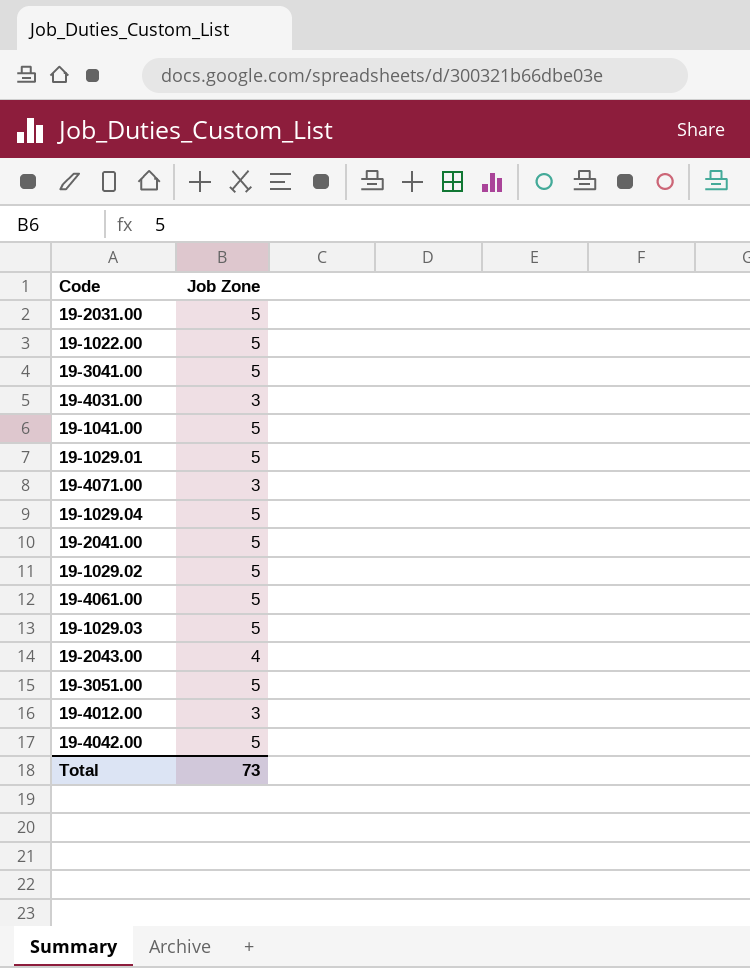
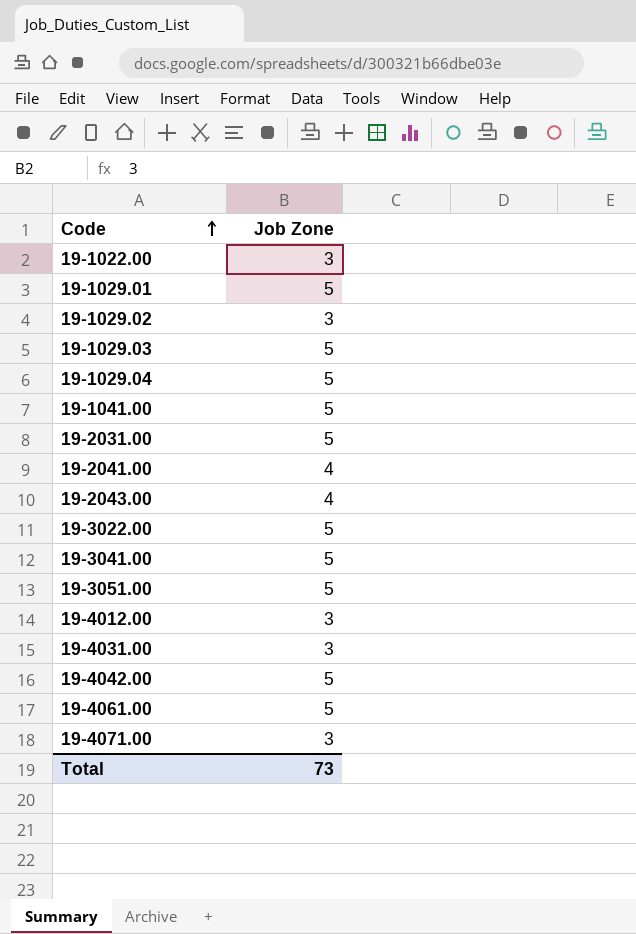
row order: none -> Code ascending
19-1022.00 | Job Zone: 5 -> 3
19-1029.02 | Job Zone: 5 -> 3
19-2041.00 | Job Zone: 5 -> 4
row 19-3022.00: none -> 5

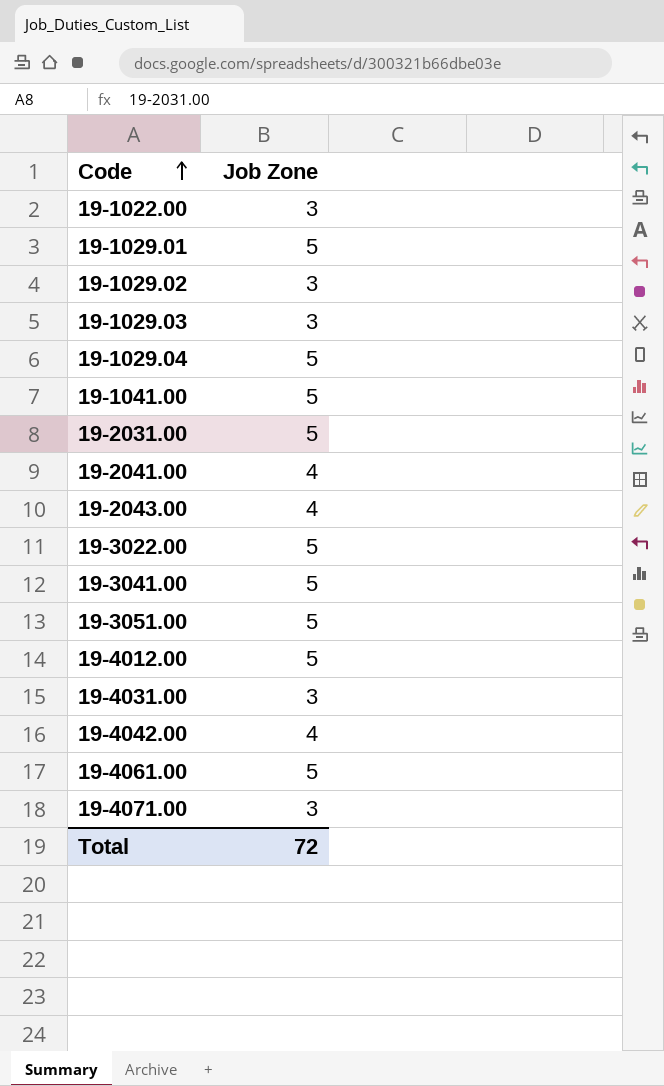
19-1029.03 | Job Zone: 5 -> 3
19-4012.00 | Job Zone: 3 -> 5
19-4042.00 | Job Zone: 5 -> 4
Total | Job Zone: 73 -> 72

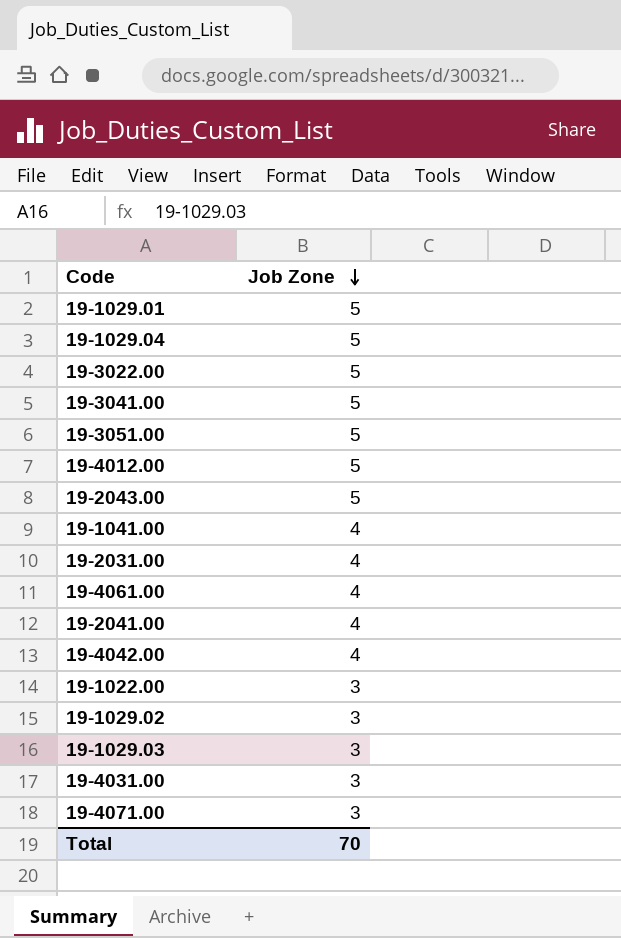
row order: Code ascending -> Job Zone descending
19-2043.00 | Job Zone: 4 -> 5
19-1041.00 | Job Zone: 5 -> 4
19-2031.00 | Job Zone: 5 -> 4
19-4061.00 | Job Zone: 5 -> 4
Total | Job Zone: 72 -> 70

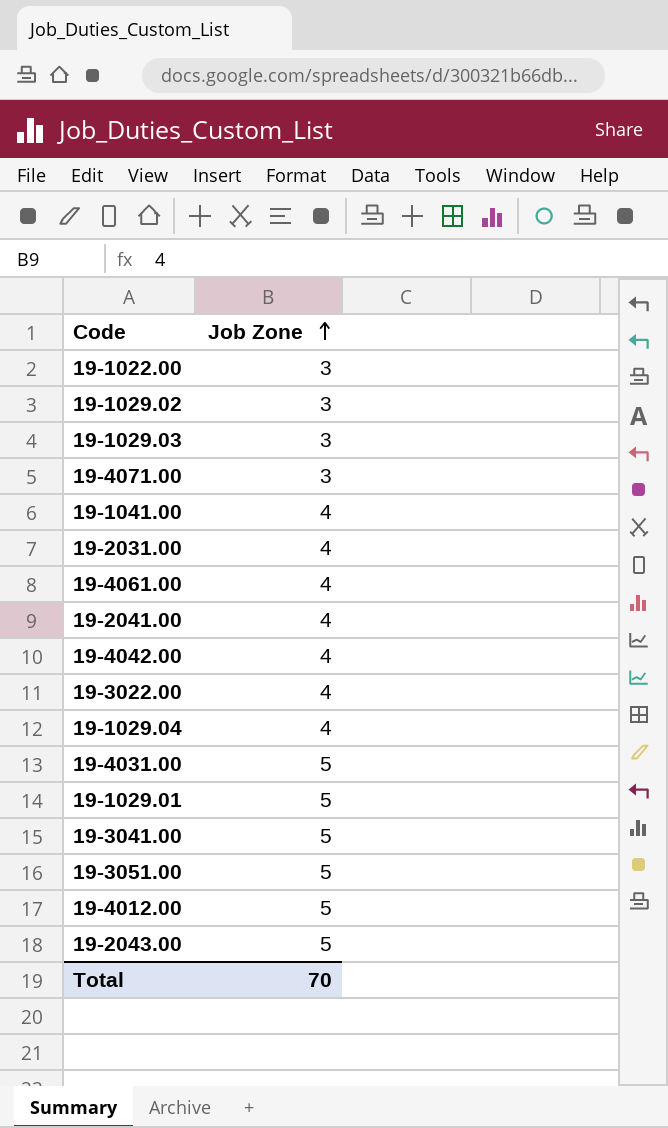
row order: Job Zone descending -> Job Zone ascending
19-3022.00 | Job Zone: 5 -> 4
19-1029.04 | Job Zone: 5 -> 4
19-4031.00 | Job Zone: 3 -> 5

